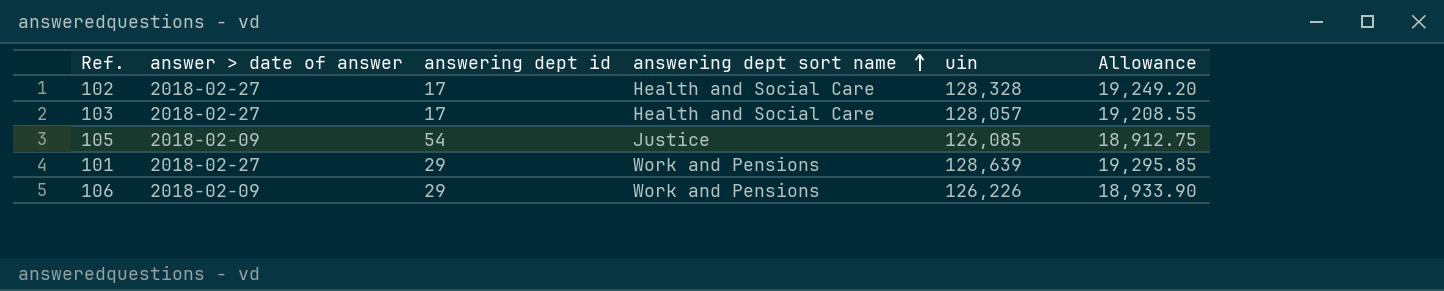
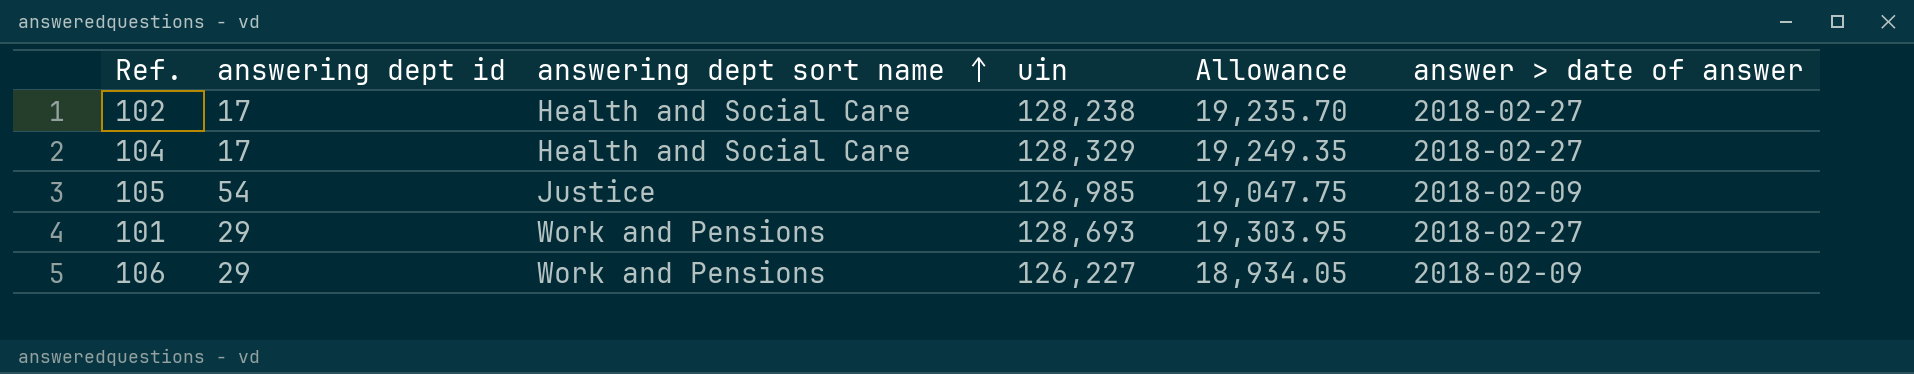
column answer > date of answer | position: 2 -> 6
row 103: 2018-02-27 | 17 | Health and Social Care | 128,057 | 19,208.55 -> none
102 | uin: 128,328 -> 128,238
102 | Allowance: 19,249.20 -> 19,235.70
row 104: none -> 17 | Health and Social Care | 128,329 | 19,249.35 | 2018-02-27
105 | uin: 126,085 -> 126,985
105 | Allowance: 18,912.75 -> 19,047.75
101 | uin: 128,639 -> 128,693
101 | Allowance: 19,295.85 -> 19,303.95
106 | uin: 126,226 -> 126,227
106 | Allowance: 18,933.90 -> 18,934.05

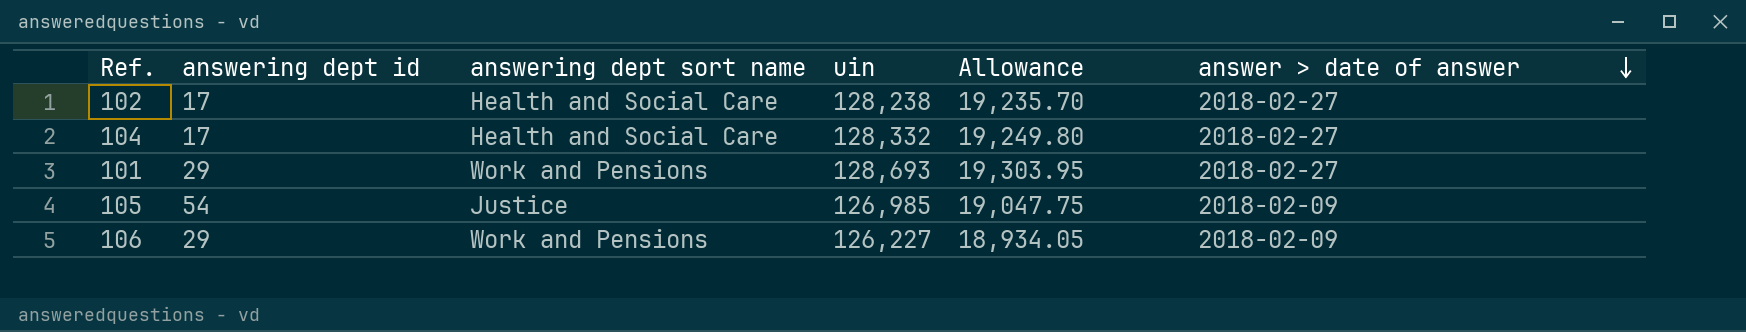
row order: answering dept sort name ascending -> answer > date of answer descending
104 | uin: 128,329 -> 128,332
104 | Allowance: 19,249.35 -> 19,249.80

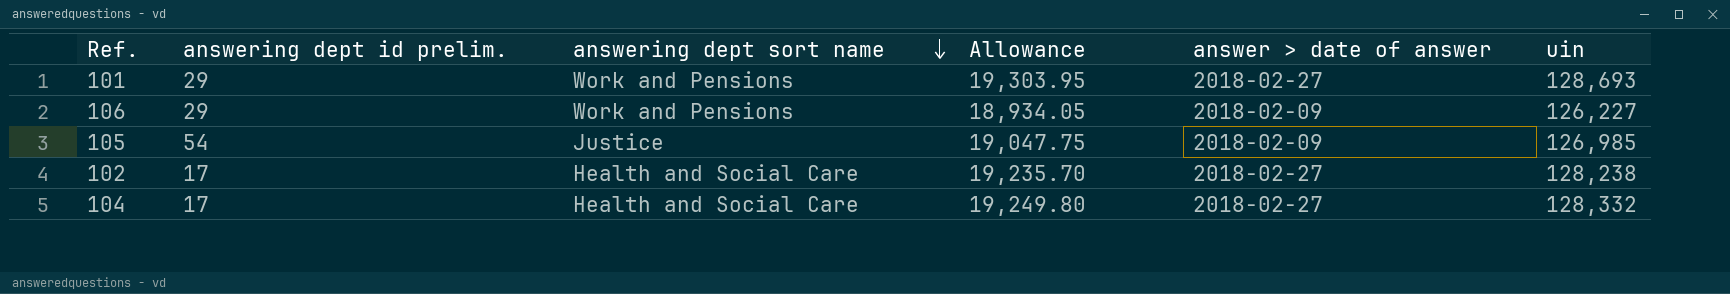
row order: answer > date of answer descending -> answering dept sort name descending
column name: answering dept id -> answering dept id prelim.
column uin | position: 4 -> 6

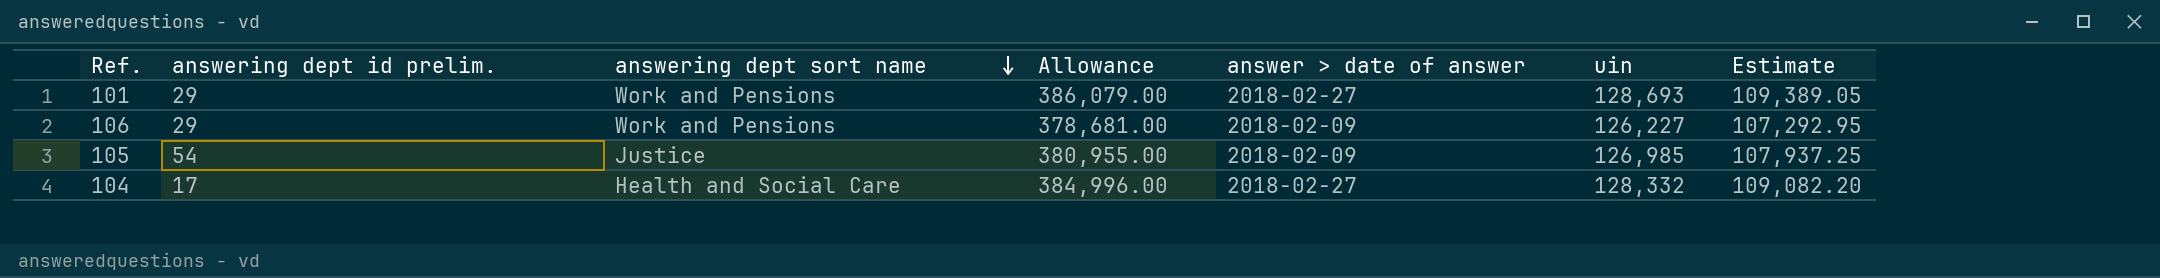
column Allowance | formula: [uin] * 0.15 -> [uin] * 3
column Estimate | formula: none -> [uin] * 0.85
row 102: 17 | Health and Social Care | 19,235.70 | 2018-02-27 | 128,238 -> none

